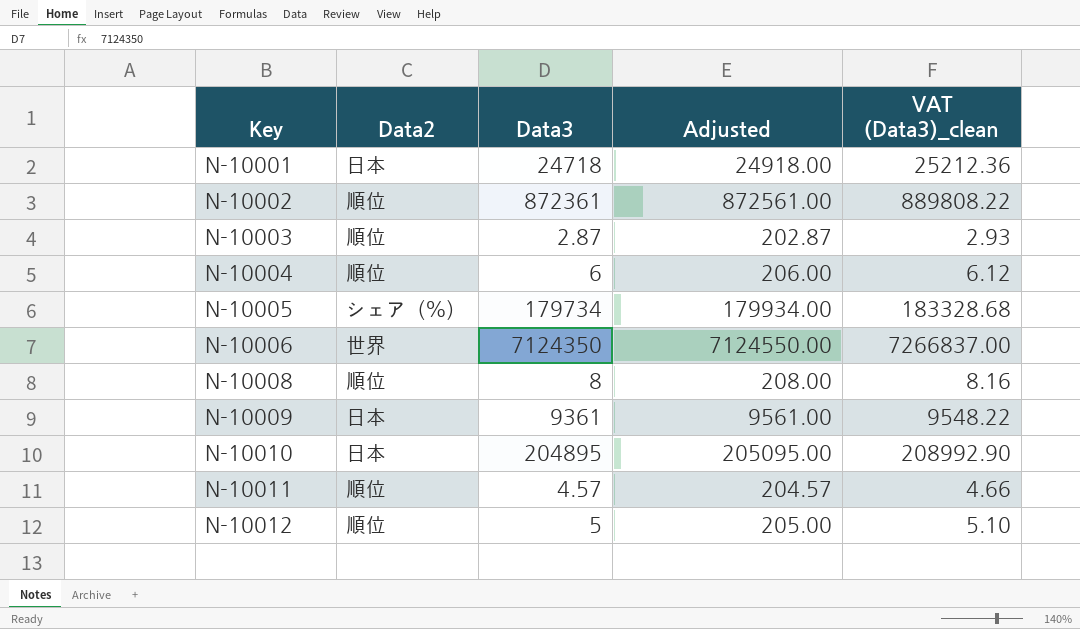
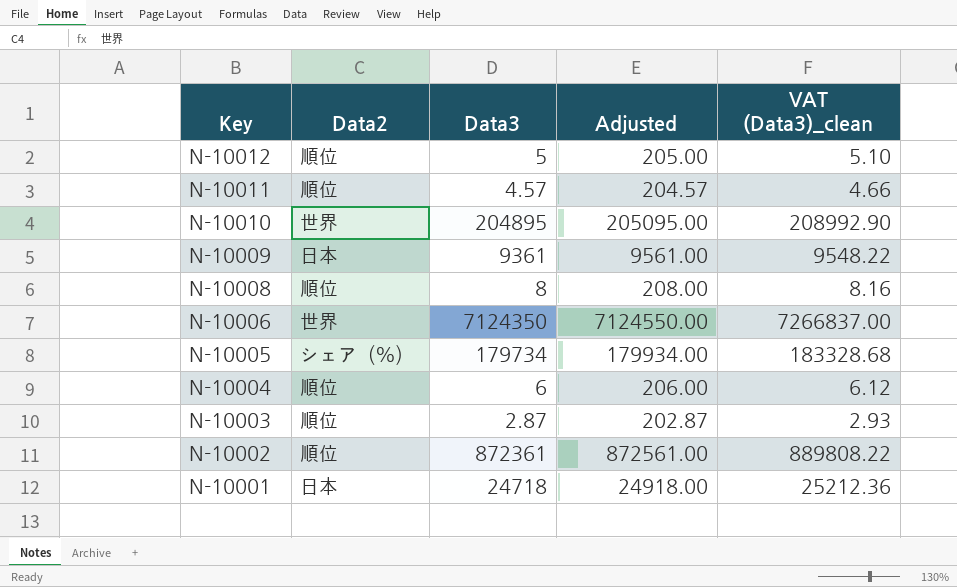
row order: Key ascending -> Key descending
N-10010 | Data2: 日本 -> 世界

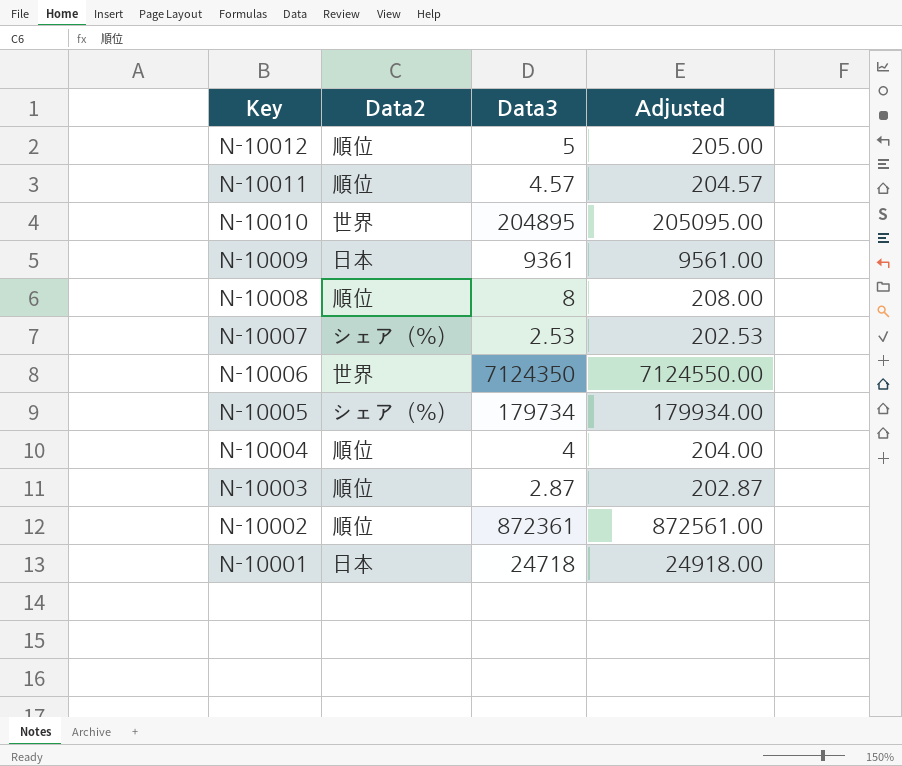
column VAT (Data3)_clean | formula: [Data3] * 1.02 -> none
row N-10007: none -> シェア（％） | 2.53 | 202.53
N-10004 | Data3: 6 -> 4
N-10004 | Adjusted: 206.00 -> 204.00

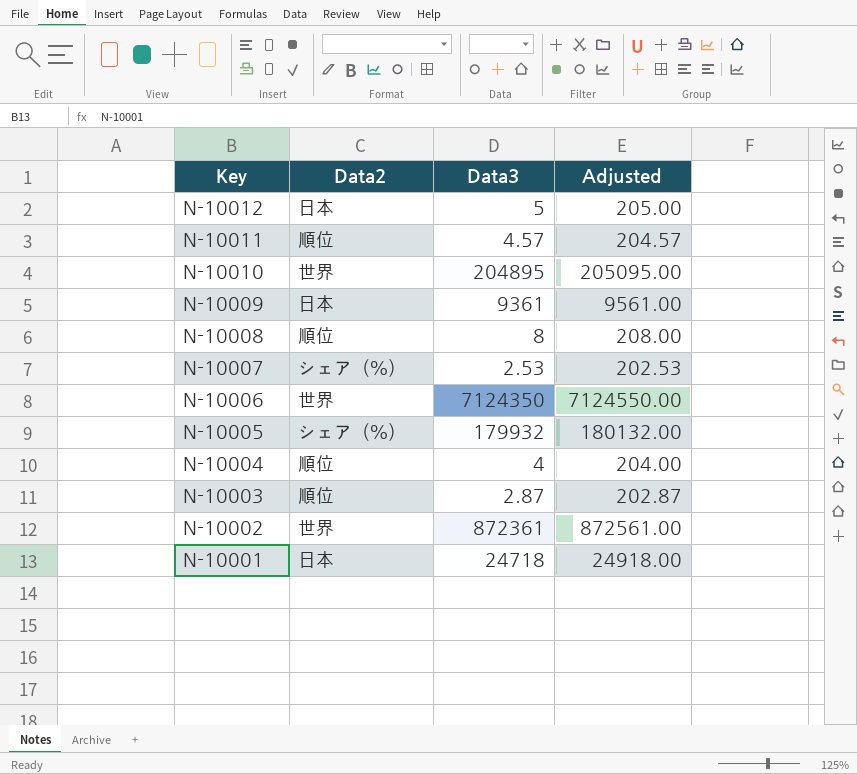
N-10012 | Data2: 順位 -> 日本
N-10005 | Data3: 179734 -> 179932
N-10005 | Adjusted: 179934.00 -> 180132.00
N-10002 | Data2: 順位 -> 世界

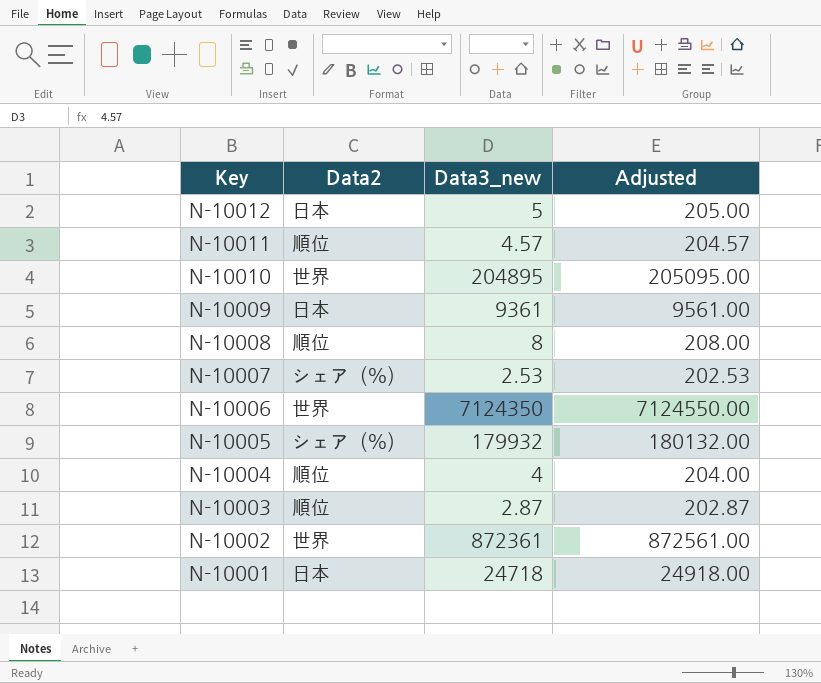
column name: Data3 -> Data3_new

